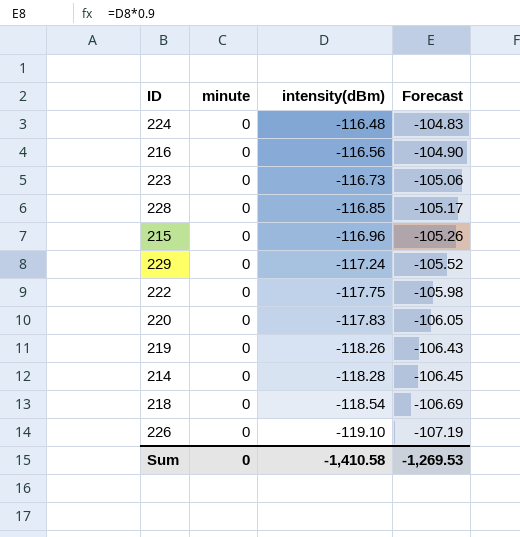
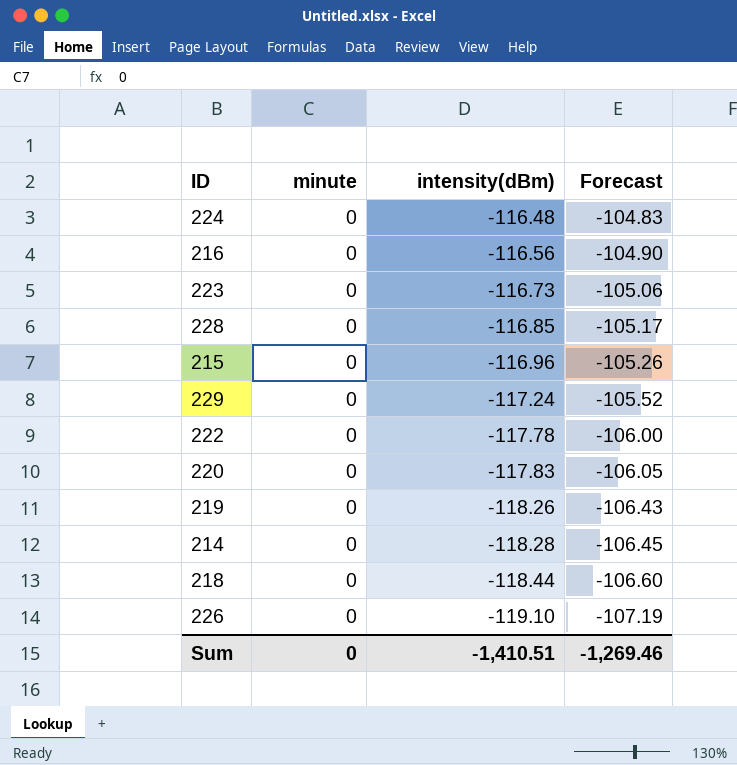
222 | intensity(dBm): -117.75 -> -117.78
222 | Forecast: -105.98 -> -106.00
218 | intensity(dBm): -118.54 -> -118.44
218 | Forecast: -106.69 -> -106.60
Sum | intensity(dBm): -1,410.58 -> -1,410.51
Sum | Forecast: -1,269.53 -> -1,269.46

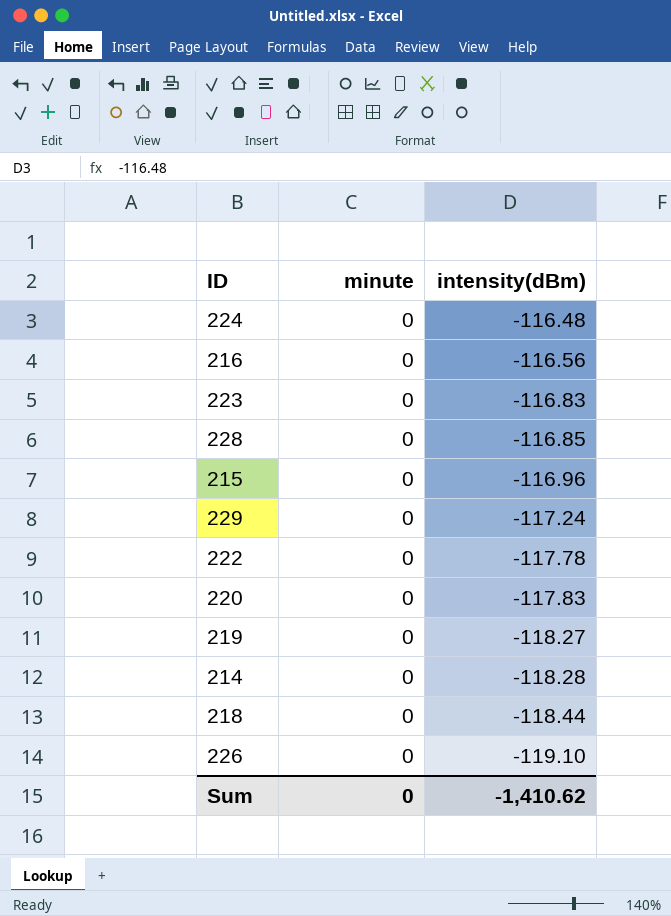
column Forecast | formula: [intensity(dBm)] * 0.9 -> none
223 | intensity(dBm): -116.73 -> -116.83
219 | intensity(dBm): -118.26 -> -118.27
Sum | intensity(dBm): -1,410.51 -> -1,410.62

